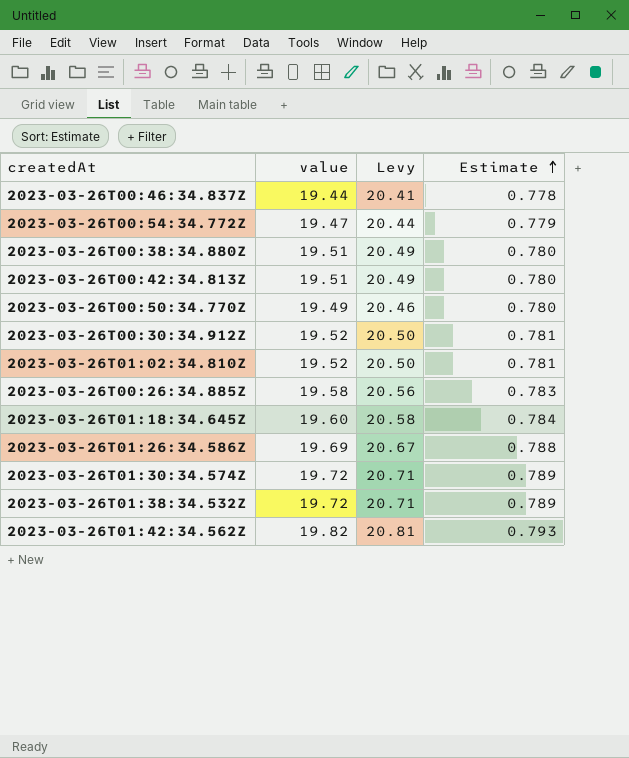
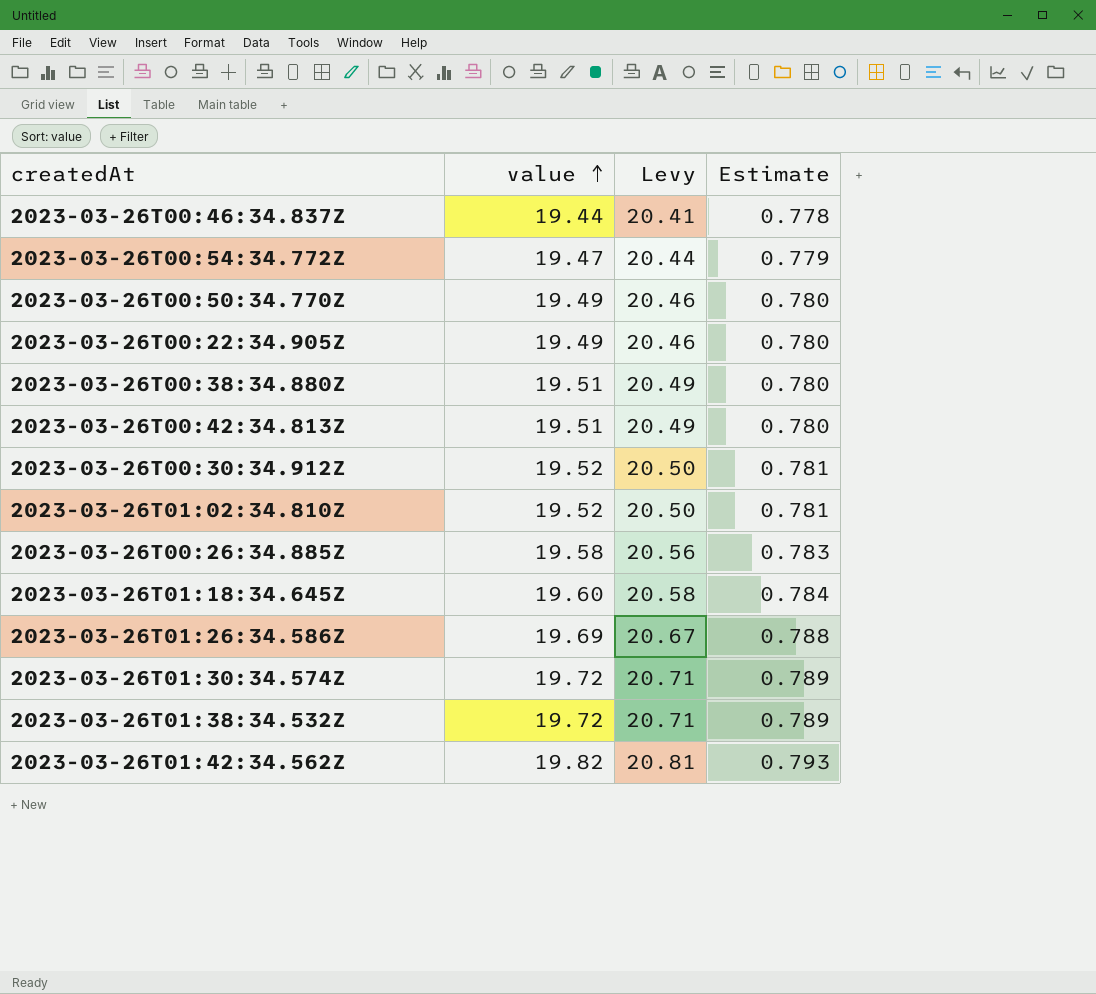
row order: Estimate ascending -> value ascending
row 2023-03-26T00:22:34.905Z: none -> 19.49 | 20.46 | 0.780

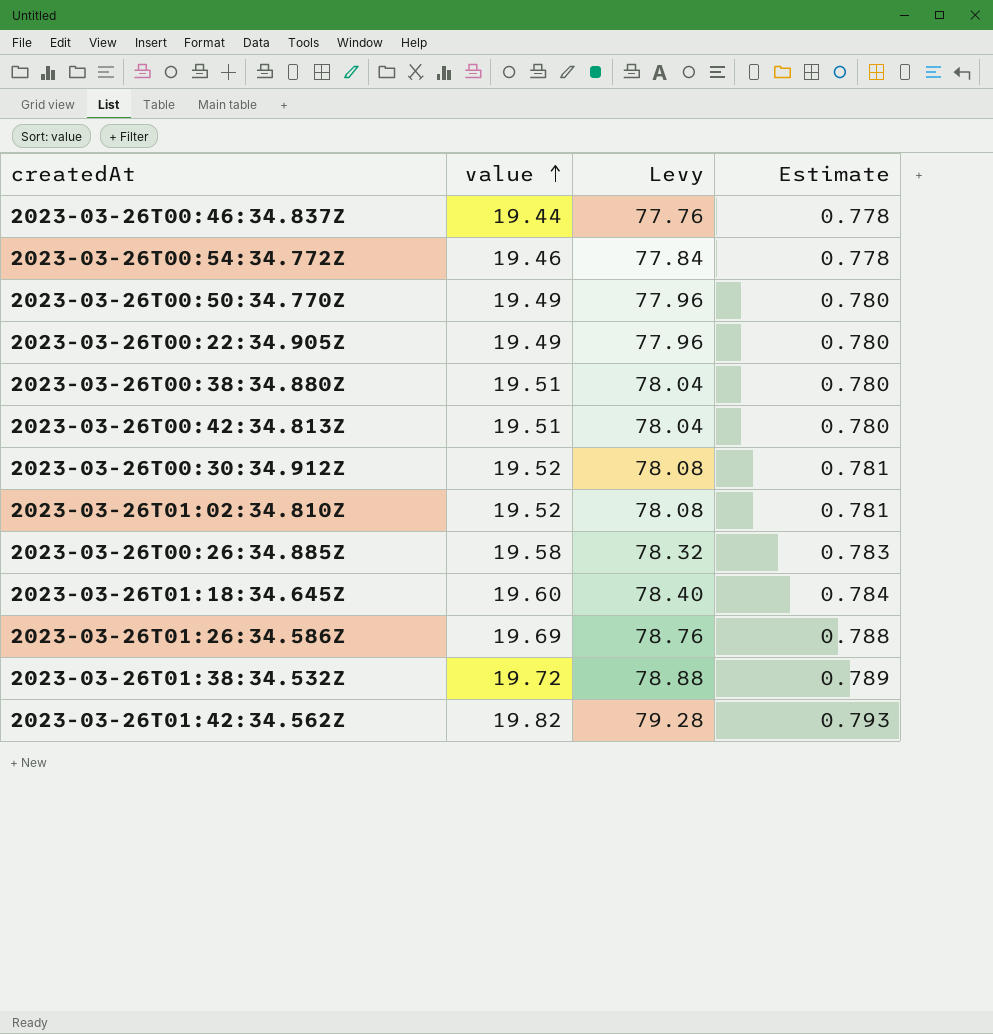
column Levy | formula: [value] * 1.05 -> [value] * 4
row 2023-03-26T01:30:34.574Z: 19.72 | 20.71 | 0.789 -> none
2023-03-26T00:54:34.772Z | value: 19.47 -> 19.46
2023-03-26T00:54:34.772Z | Estimate: 0.779 -> 0.778

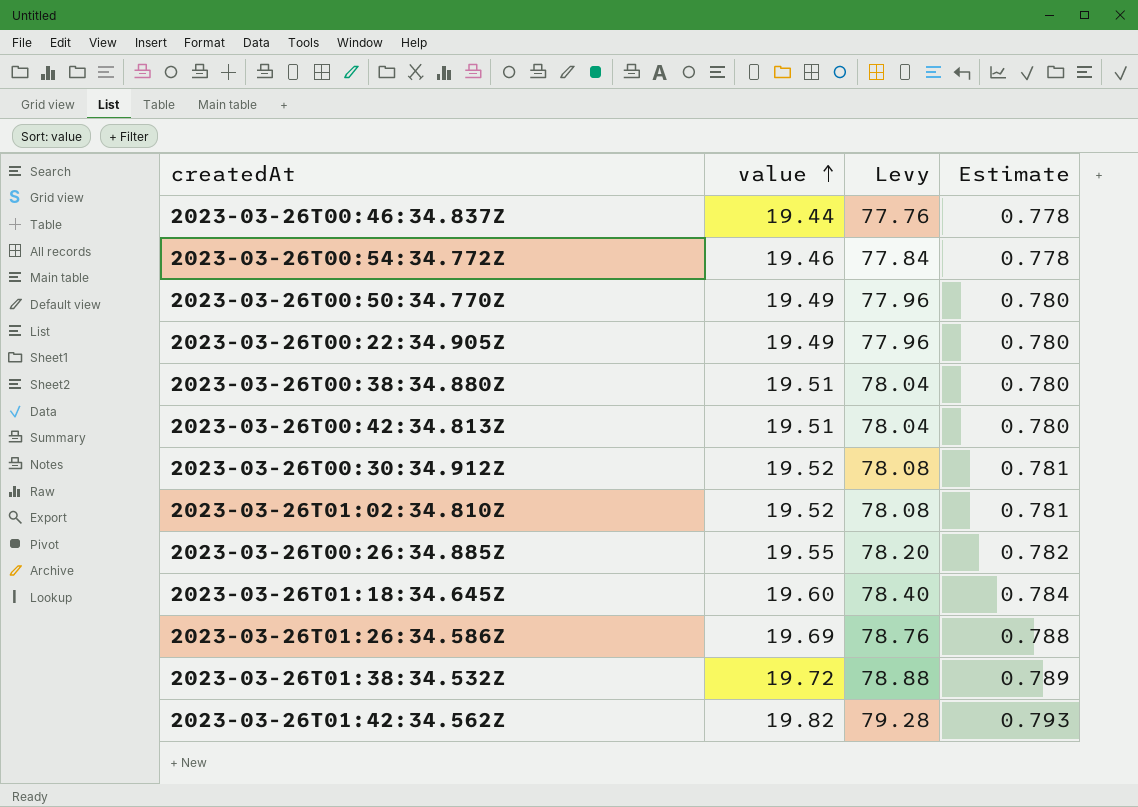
2023-03-26T00:26:34.885Z | value: 19.58 -> 19.55
2023-03-26T00:26:34.885Z | Levy: 78.32 -> 78.20
2023-03-26T00:26:34.885Z | Estimate: 0.783 -> 0.782

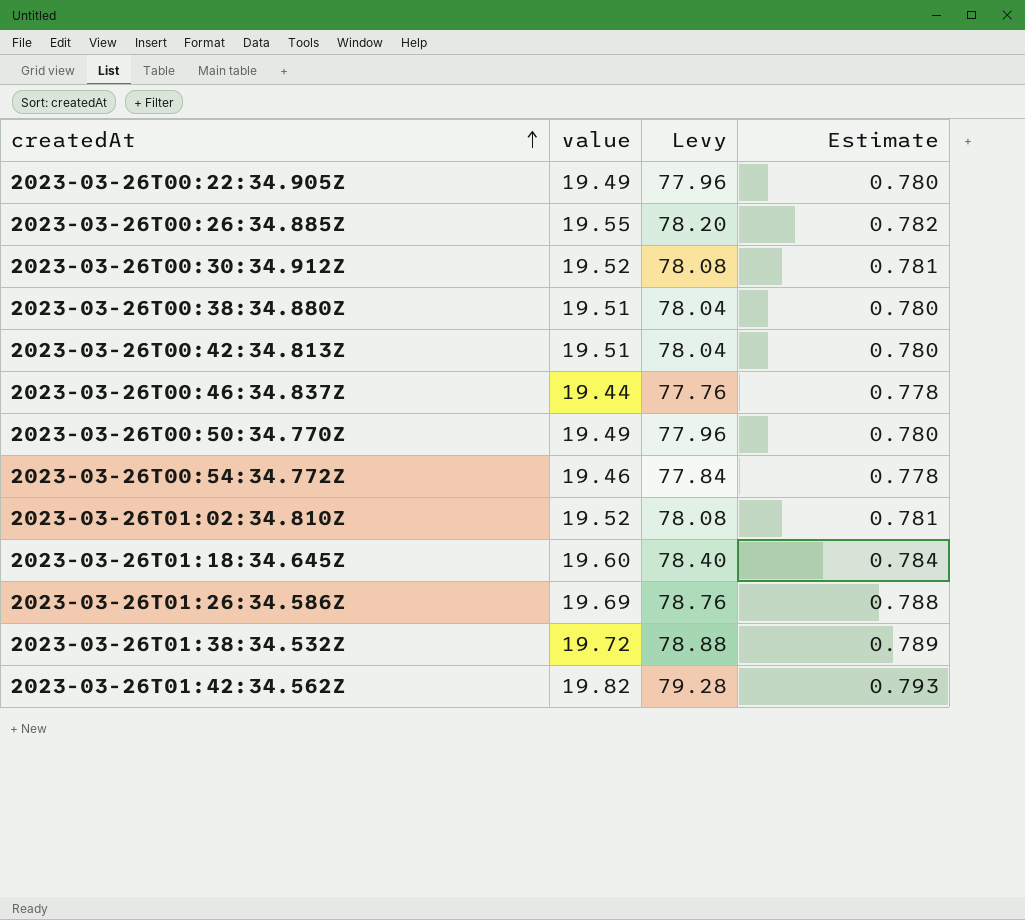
row order: value ascending -> createdAt ascending

